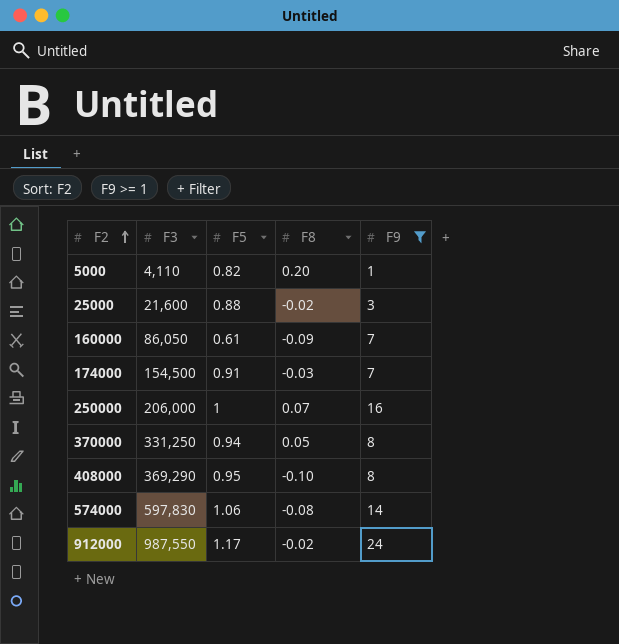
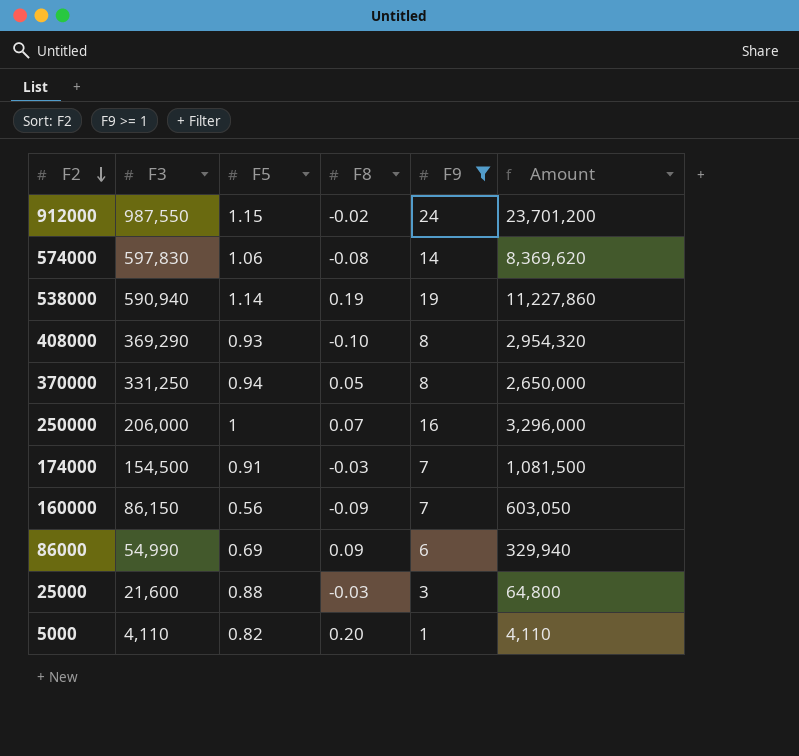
row order: F2 ascending -> F2 descending
column Amount | formula: none -> [F3] * [F9]
912000 | F5: 1.17 -> 1.15
row 538000: none -> 590,940 | 1.14 | 0.19 | 19 | 11,227,860
408000 | F5: 0.95 -> 0.93
160000 | F3: 86,050 -> 86,150
160000 | F5: 0.61 -> 0.56
row 86000: none -> 54,990 | 0.69 | 0.09 | 6 | 329,940
25000 | F8: -0.02 -> -0.03

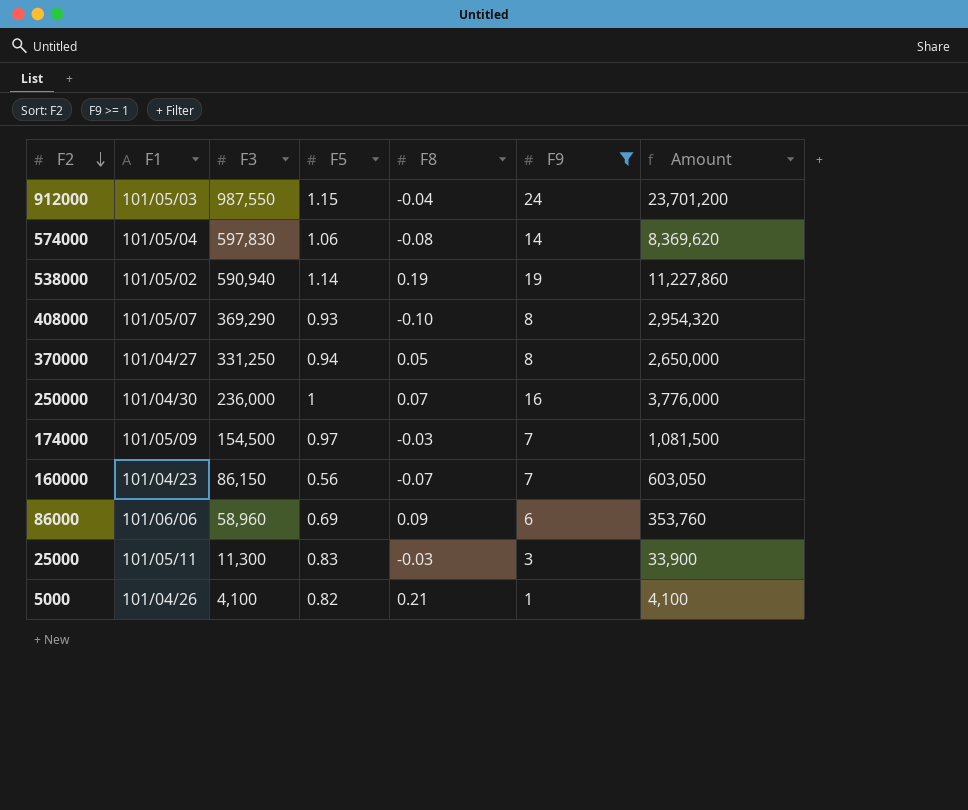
column F1 | position: none -> 2
912000 | F8: -0.02 -> -0.04
250000 | F3: 206,000 -> 236,000
250000 | Amount: 3,296,000 -> 3,776,000
174000 | F5: 0.91 -> 0.97
160000 | F8: -0.09 -> -0.07
86000 | F3: 54,990 -> 58,960
86000 | Amount: 329,940 -> 353,760
25000 | F3: 21,600 -> 11,300
25000 | F5: 0.88 -> 0.83
25000 | Amount: 64,800 -> 33,900
5000 | F3: 4,110 -> 4,100
5000 | F8: 0.20 -> 0.21
5000 | Amount: 4,110 -> 4,100

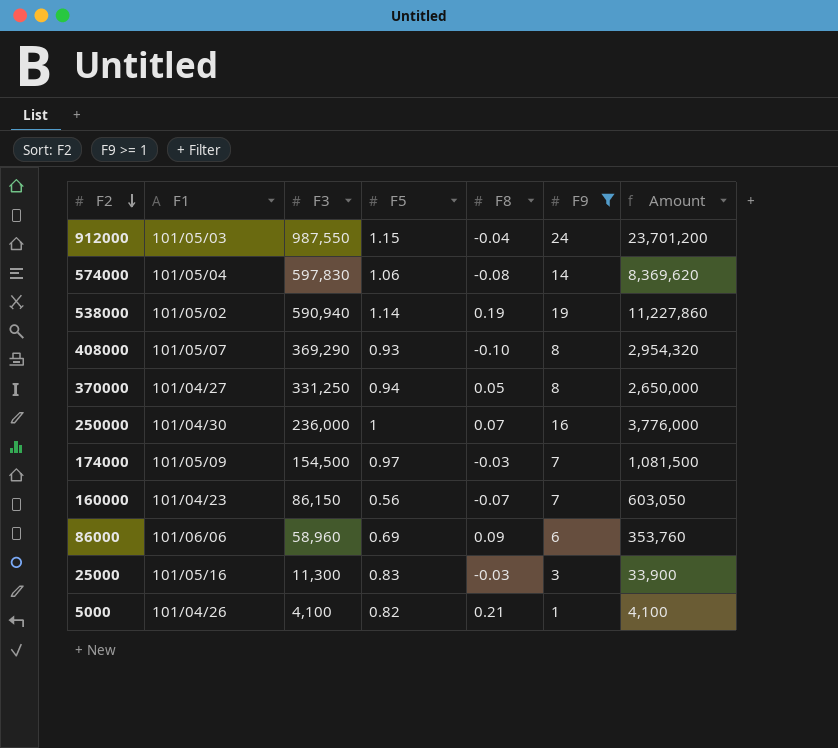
25000 | F1: 101/05/11 -> 101/05/16

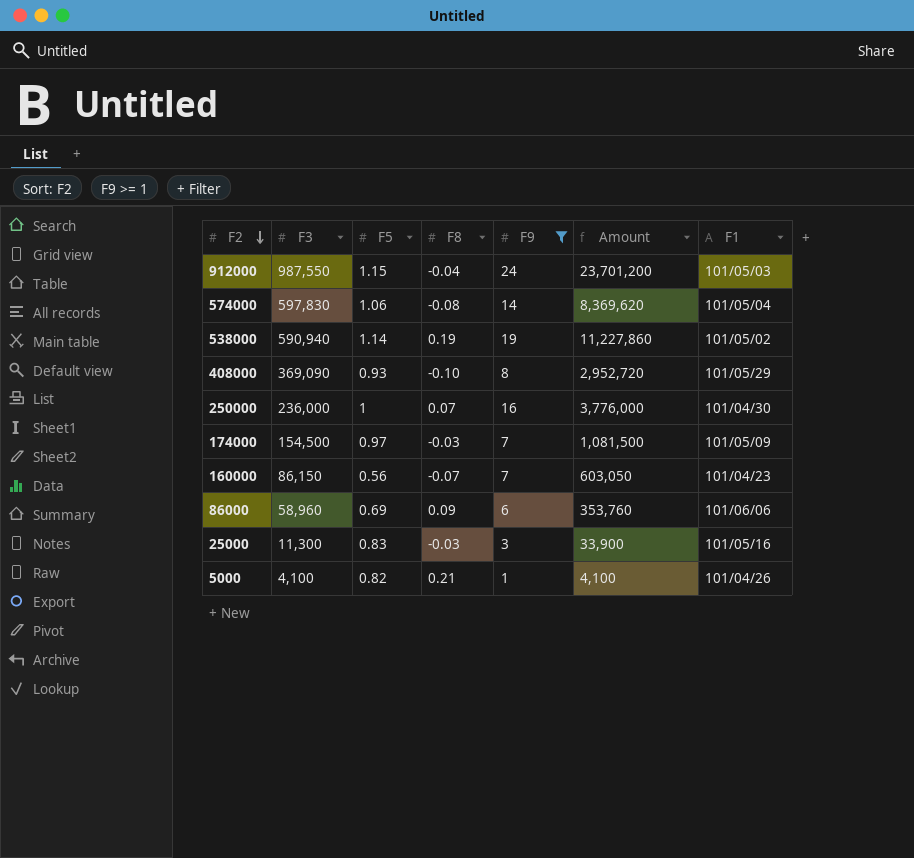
column F1 | position: 2 -> 7
row 370000: 101/04/27 | 331,250 | 0.94 | 0.05 | 8 | 2,650,000 -> none
408000 | F3: 369,290 -> 369,090
408000 | Amount: 2,954,320 -> 2,952,720
408000 | F1: 101/05/07 -> 101/05/29

